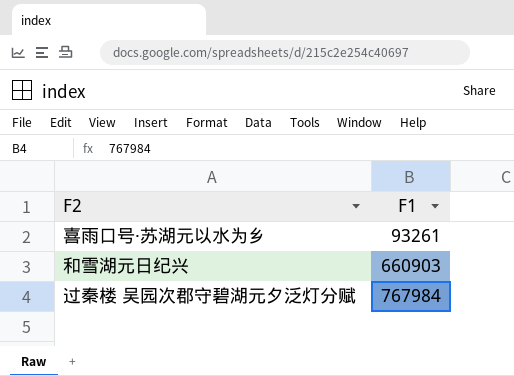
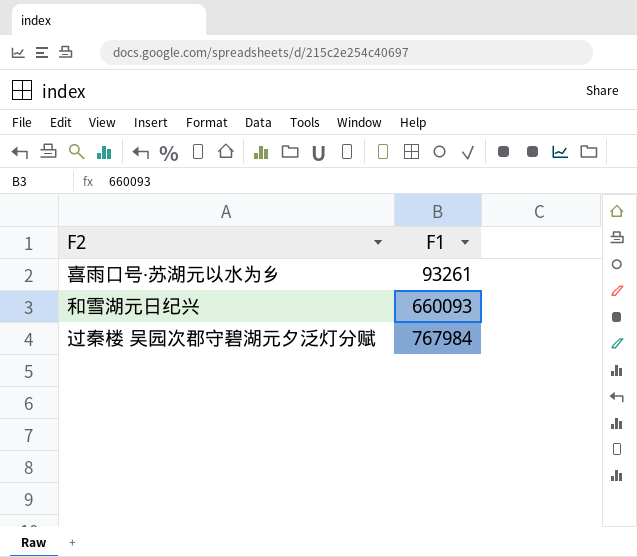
和雪湖元日纪兴 | F1: 660903 -> 660093

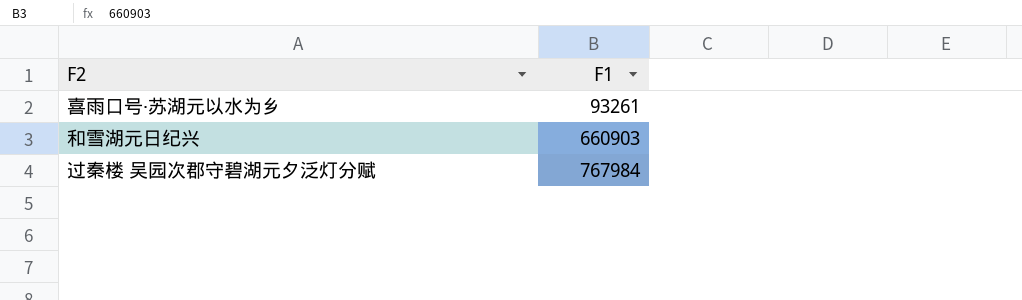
和雪湖元日纪兴 | F1: 660093 -> 660903

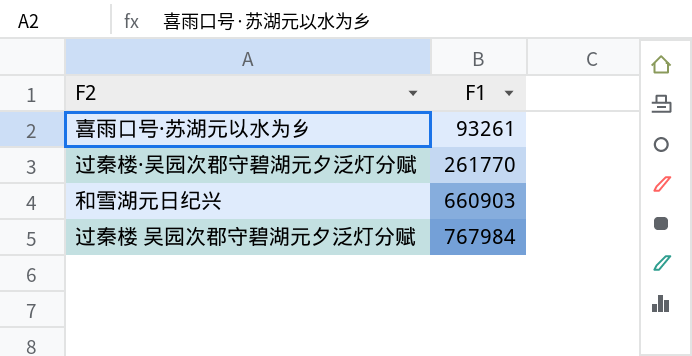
row 过秦楼·吴园次郡守碧湖元夕泛灯分赋: none -> 261770

